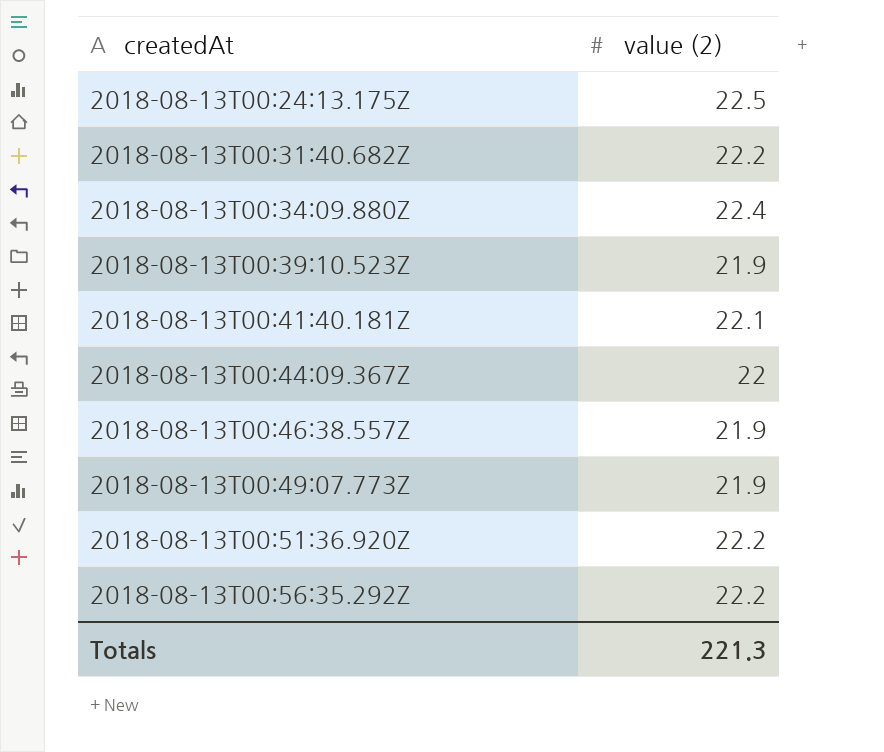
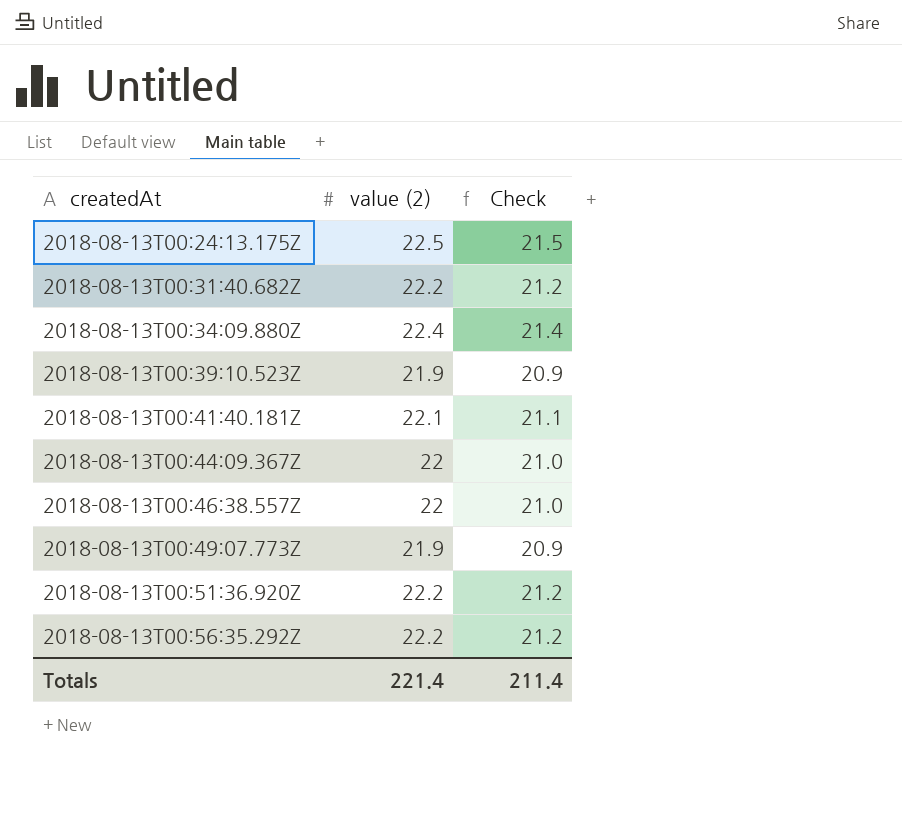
column Check | formula: none -> [value (2)] - 1
2018-08-13T00:46:38.557Z | value (2): 21.9 -> 22
Totals | value (2): 221.3 -> 221.4

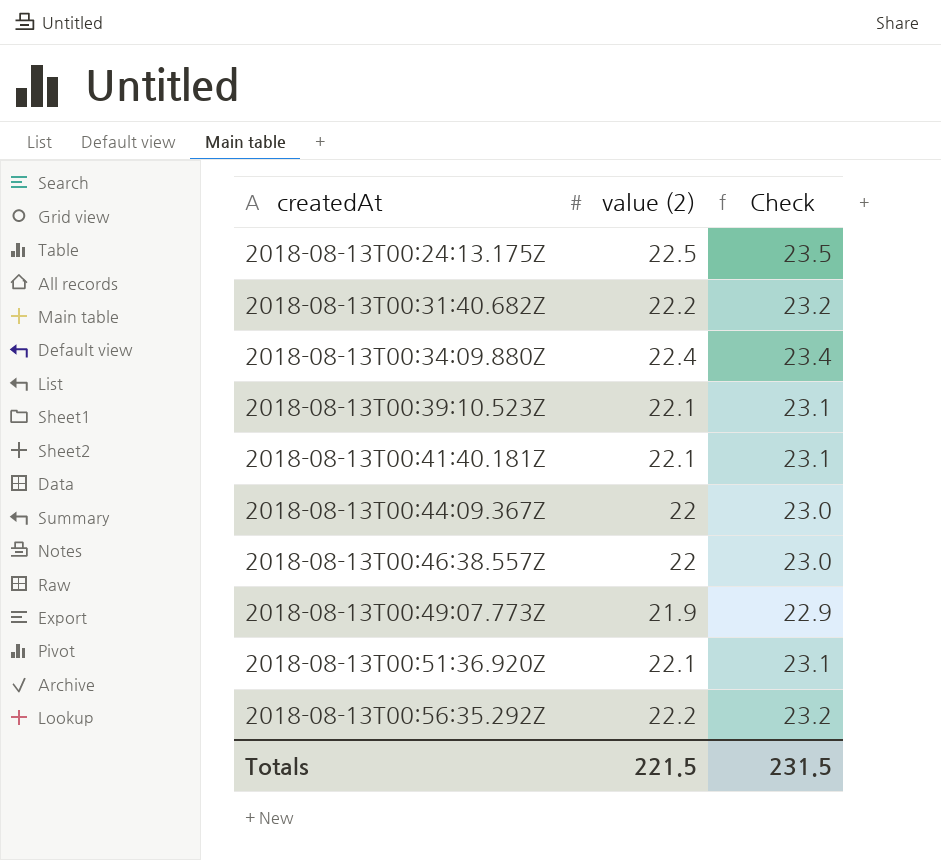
column Check | formula: [value (2)] - 1 -> [value (2)] + 1
2018-08-13T00:39:10.523Z | value (2): 21.9 -> 22.1
2018-08-13T00:51:36.920Z | value (2): 22.2 -> 22.1
Totals | value (2): 221.4 -> 221.5
Totals | Check: 211.4 -> 231.5

